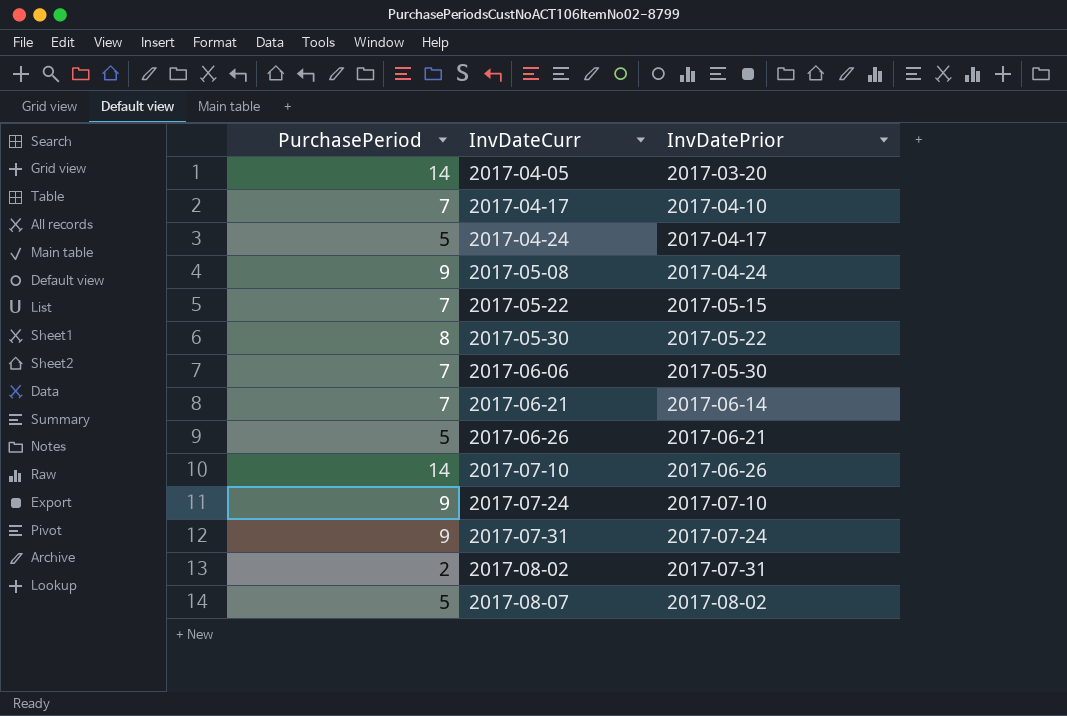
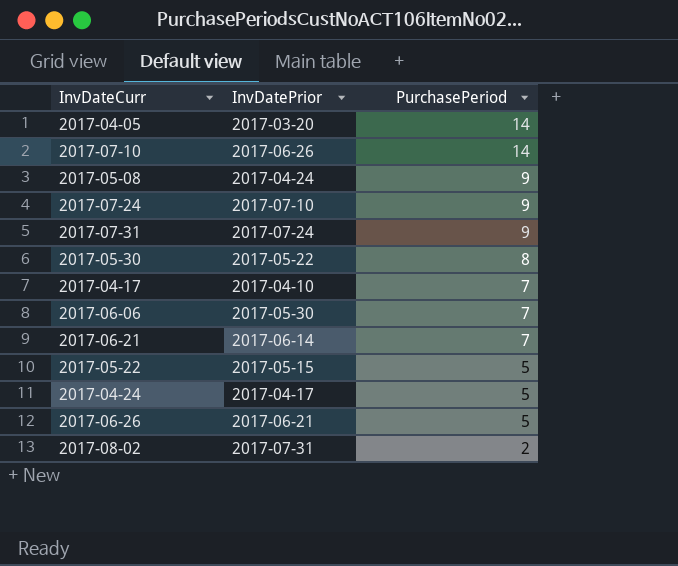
row order: InvDateCurr ascending -> PurchasePeriod descending
column PurchasePeriod | position: 1 -> 3
row 2017-08-07: 5 | 2017-08-02 -> none
2017-05-22 | PurchasePeriod: 7 -> 5

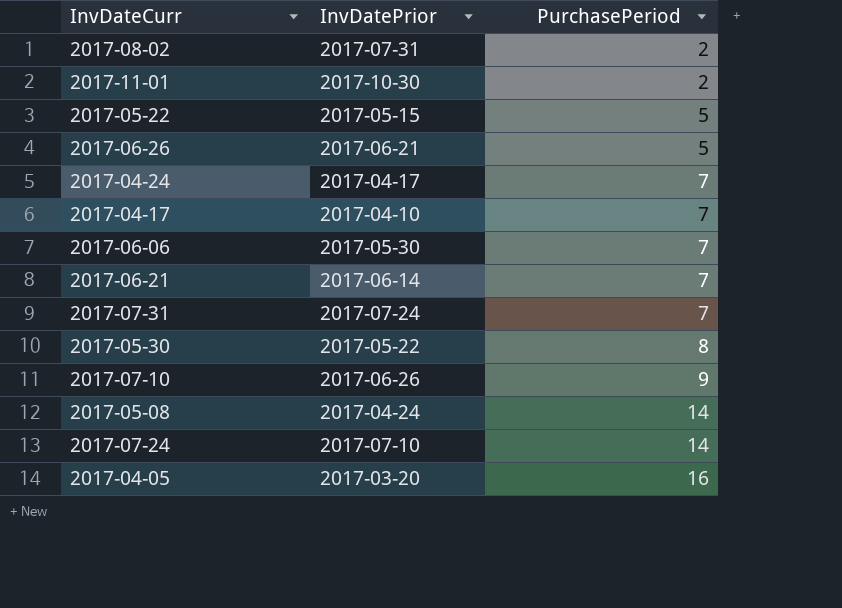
row order: PurchasePeriod descending -> PurchasePeriod ascending
row 2017-11-01: none -> 2017-10-30 | 2
2017-04-24 | PurchasePeriod: 5 -> 7
2017-07-31 | PurchasePeriod: 9 -> 7
2017-07-10 | PurchasePeriod: 14 -> 9
2017-05-08 | PurchasePeriod: 9 -> 14
2017-07-24 | PurchasePeriod: 9 -> 14
2017-04-05 | PurchasePeriod: 14 -> 16

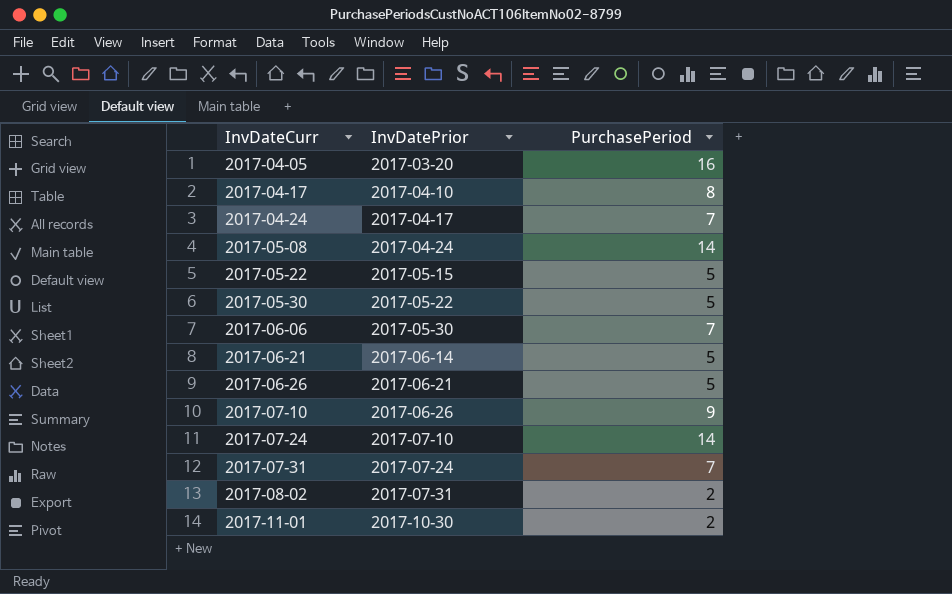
row order: PurchasePeriod ascending -> InvDateCurr ascending
2017-04-17 | PurchasePeriod: 7 -> 8
2017-05-30 | PurchasePeriod: 8 -> 5
2017-06-21 | PurchasePeriod: 7 -> 5

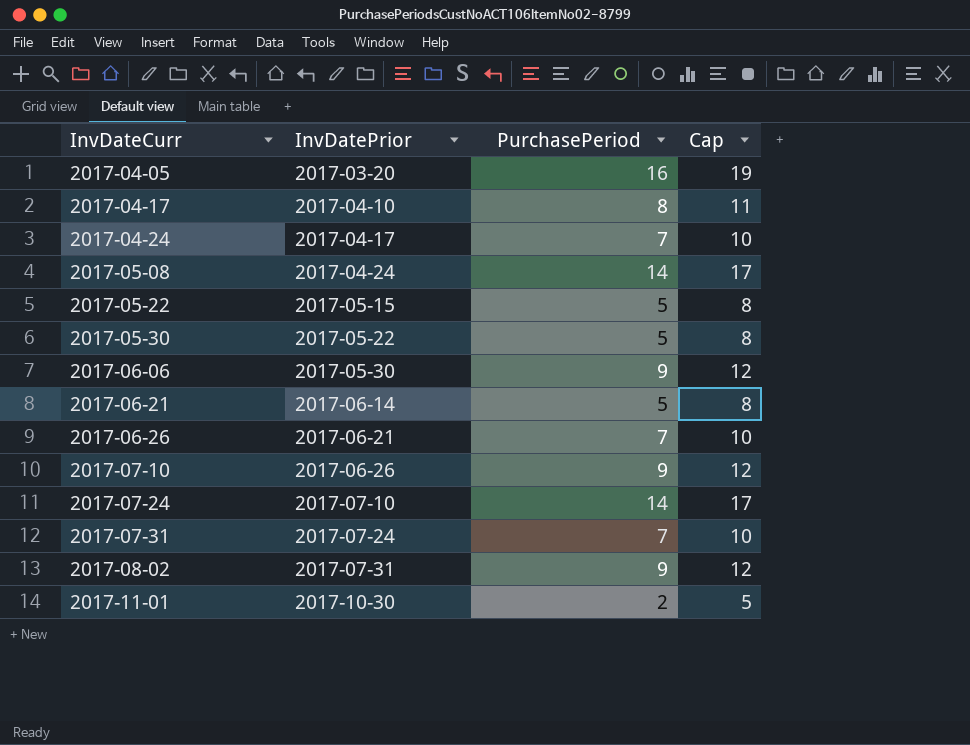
column Cap | formula: none -> [PurchasePeriod] + 3
2017-06-06 | PurchasePeriod: 7 -> 9
2017-06-26 | PurchasePeriod: 5 -> 7
2017-08-02 | PurchasePeriod: 2 -> 9

